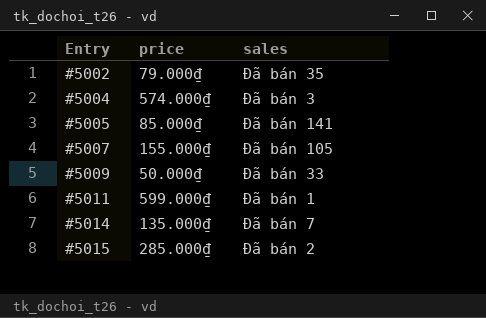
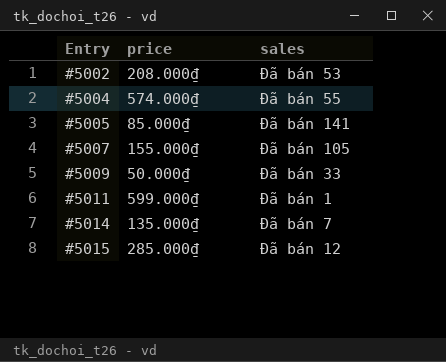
#5002 | price: 79.000₫ -> 208.000₫
#5002 | sales: Đã bán 35 -> Đã bán 53
#5004 | sales: Đã bán 3 -> Đã bán 55
#5015 | sales: Đã bán 2 -> Đã bán 12

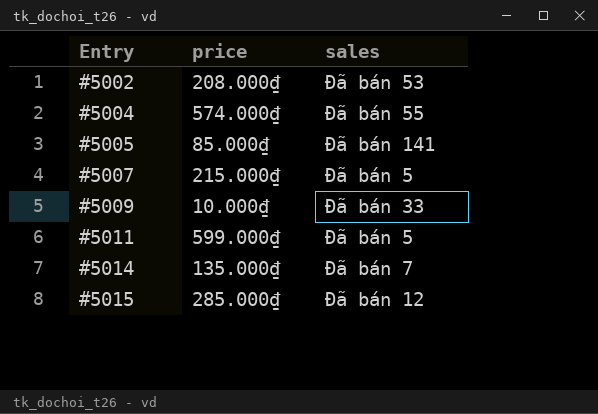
#5007 | price: 155.000₫ -> 215.000₫
#5007 | sales: Đã bán 105 -> Đã bán 5
#5009 | price: 50.000₫ -> 10.000₫
#5011 | sales: Đã bán 1 -> Đã bán 5

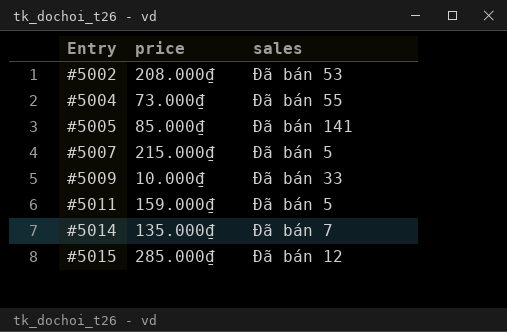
#5004 | price: 574.000₫ -> 73.000₫
#5011 | price: 599.000₫ -> 159.000₫

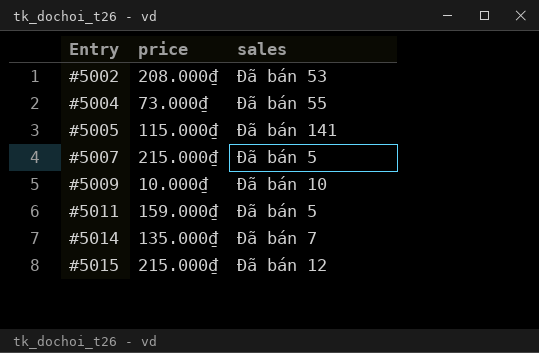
#5005 | price: 85.000₫ -> 115.000₫
#5009 | sales: Đã bán 33 -> Đã bán 10
#5015 | price: 285.000₫ -> 215.000₫

